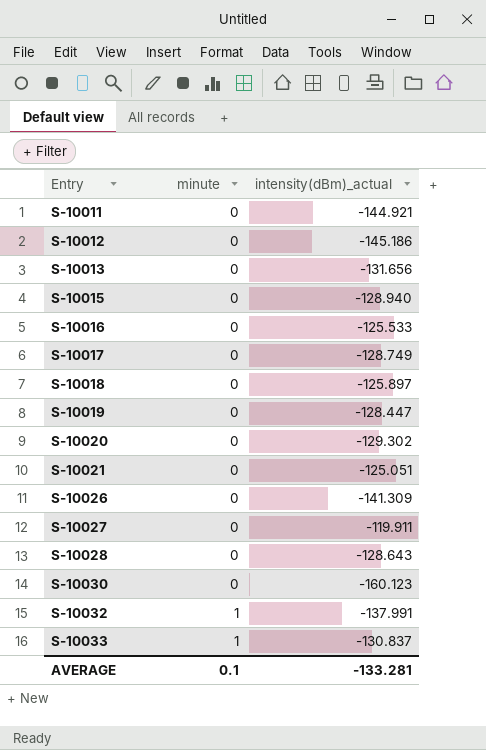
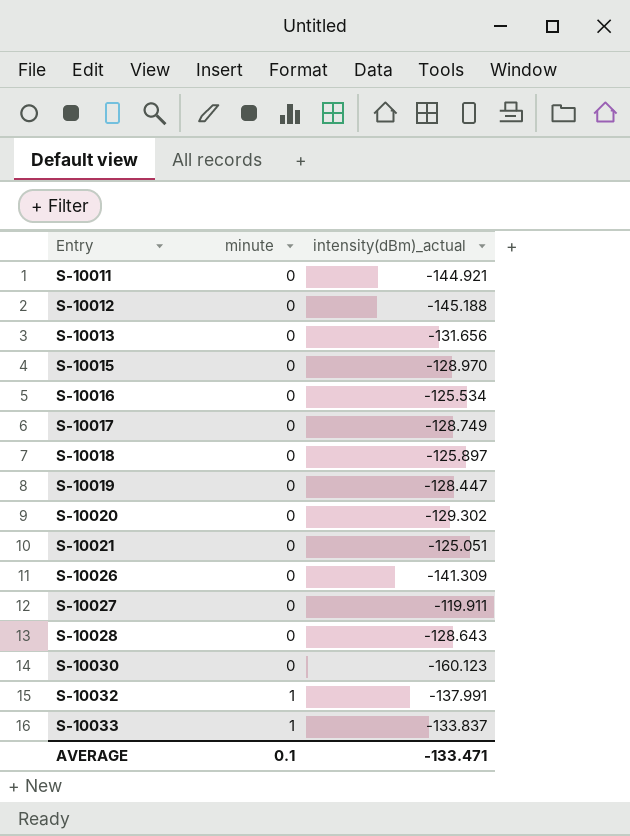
S-10012 | intensity(dBm)_actual: -145.186 -> -145.188
S-10015 | intensity(dBm)_actual: -128.940 -> -128.970
S-10016 | intensity(dBm)_actual: -125.533 -> -125.534
S-10033 | intensity(dBm)_actual: -130.837 -> -133.837
AVERAGE | intensity(dBm)_actual: -133.281 -> -133.471

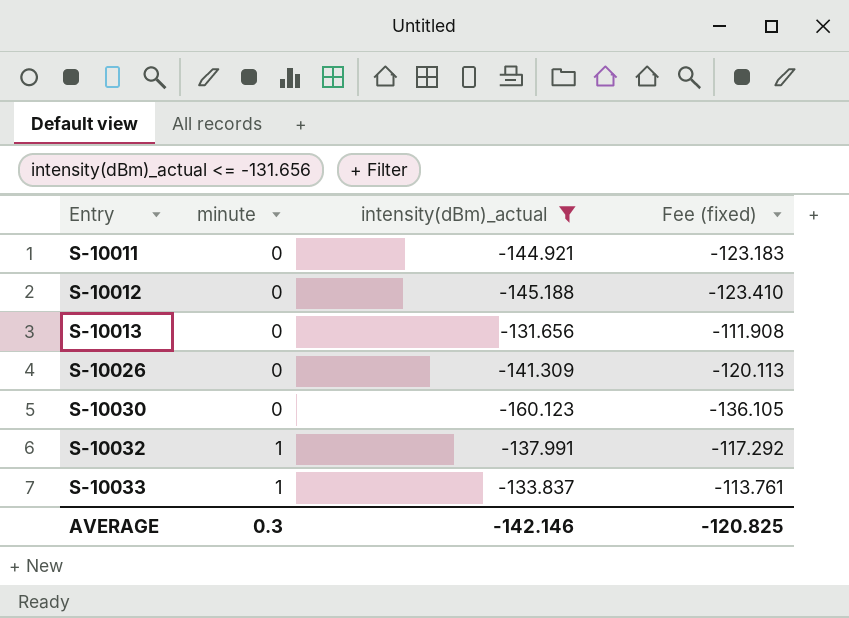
filter: none -> intensity(dBm)_actual <= -131.656
column Fee (fixed) | formula: none -> [intensity(dBm)_actual] * 0.85
AVERAGE | minute: 0.1 -> 0.3
AVERAGE | intensity(dBm)_actual: -133.471 -> -142.146

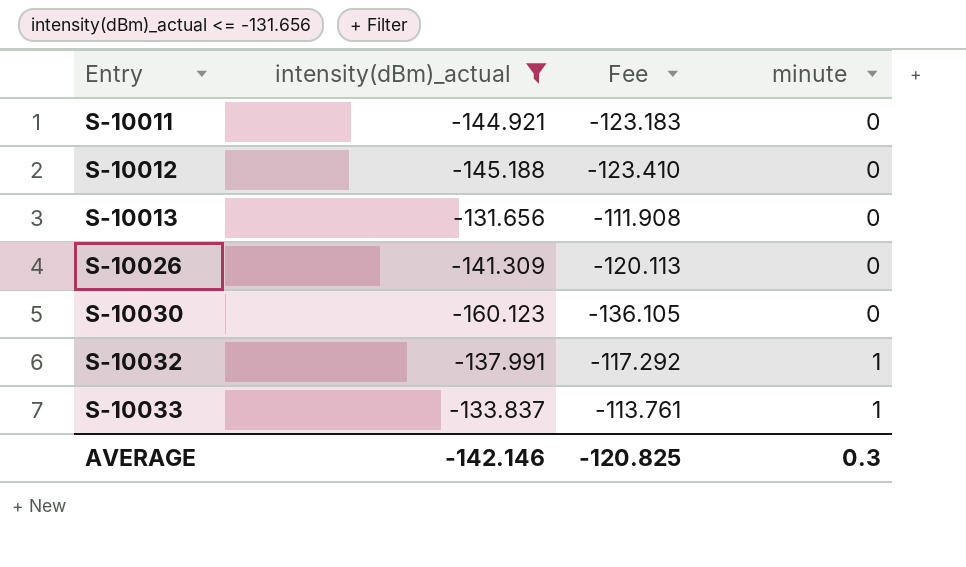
column name: Fee (fixed) -> Fee
column minute | position: 2 -> 4

